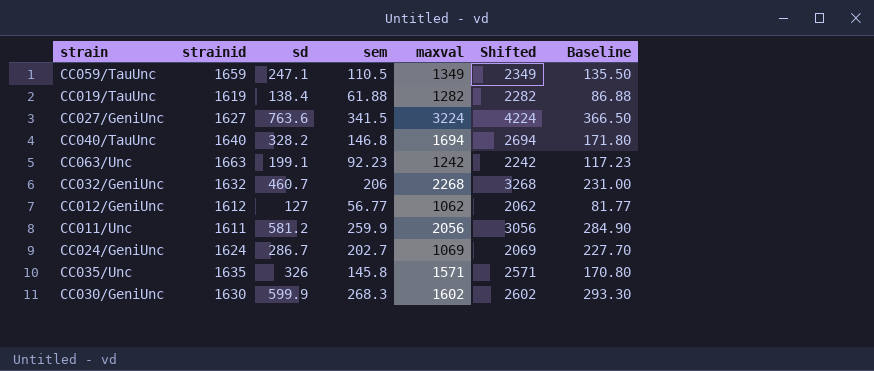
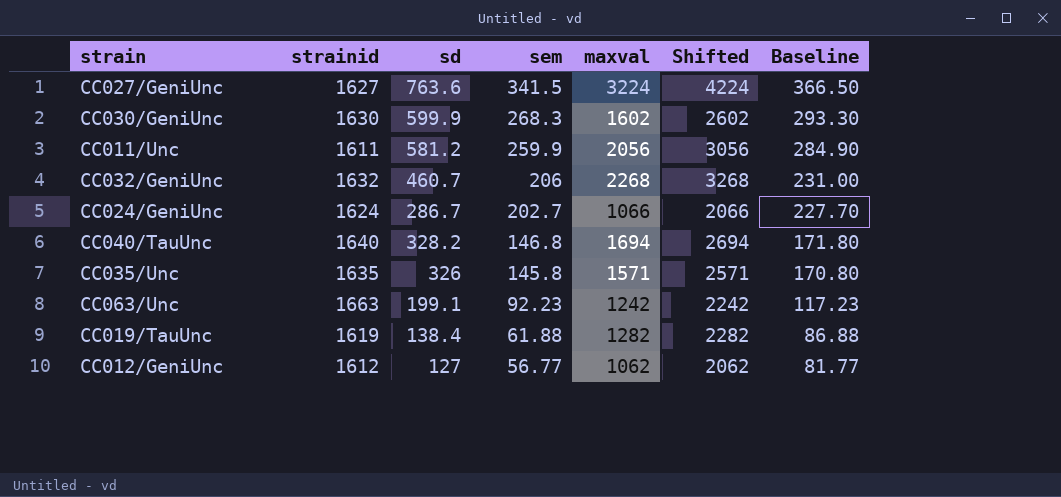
row order: none -> sem descending
row CC059/TauUnc: 1659 | 247.1 | 110.5 | 1349 | 2349 | 135.50 -> none
CC024/GeniUnc | maxval: 1069 -> 1066
CC024/GeniUnc | Shifted: 2069 -> 2066

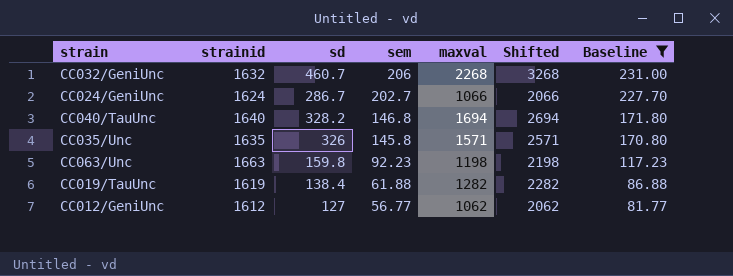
filter: none -> Baseline <= 231.00
CC063/Unc | sd: 199.1 -> 159.8
CC063/Unc | maxval: 1242 -> 1198
CC063/Unc | Shifted: 2242 -> 2198

